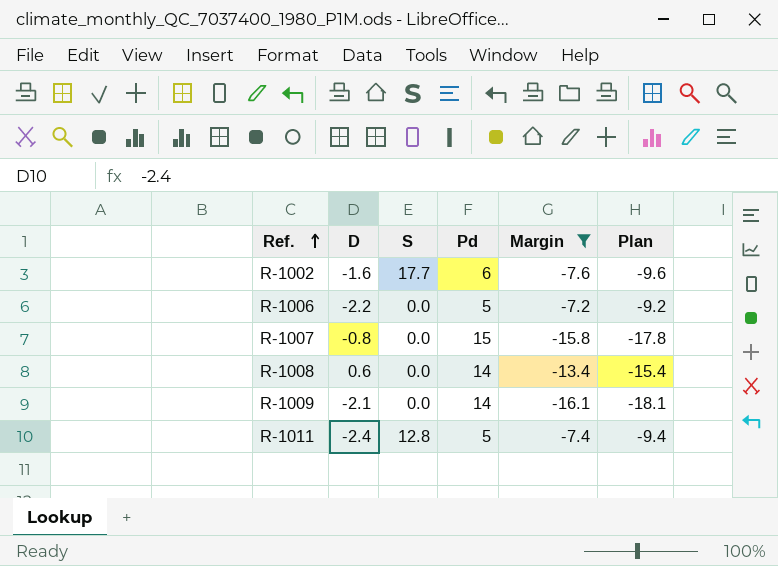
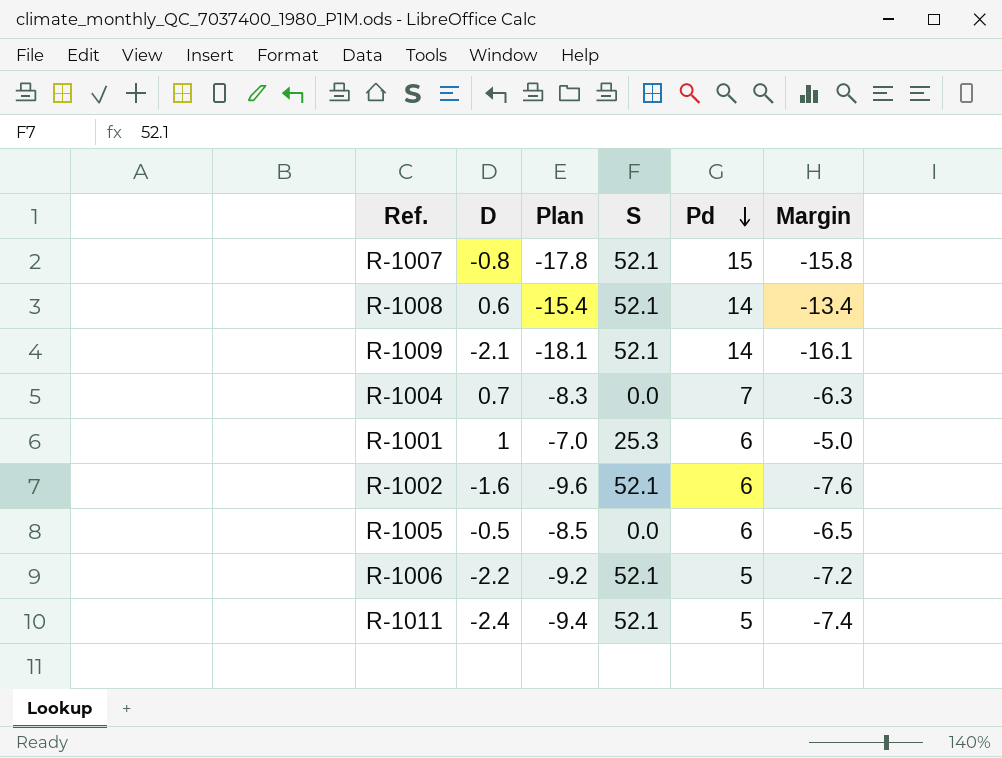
filter: Margin <= -7.2 -> none
row order: Ref. ascending -> Pd descending
column Plan | position: 6 -> 3
R-1007 | S: 0.0 -> 52.1
R-1008 | S: 0.0 -> 52.1
R-1009 | S: 0.0 -> 52.1
R-1002 | S: 17.7 -> 52.1
R-1006 | S: 0.0 -> 52.1
R-1011 | S: 12.8 -> 52.1

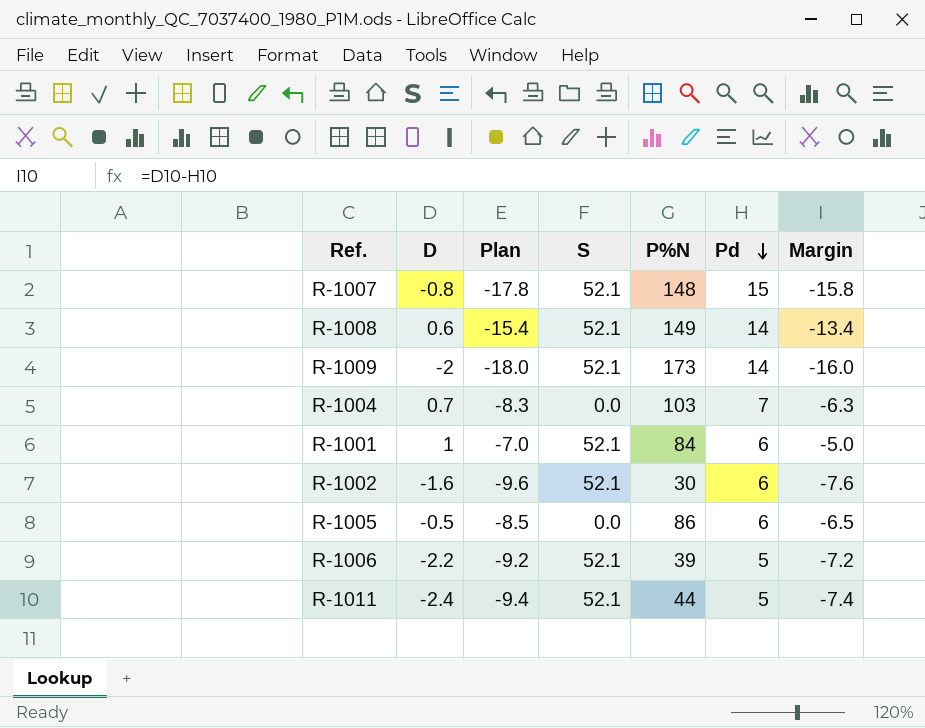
column P%N | position: none -> 5
R-1009 | D: -2.1 -> -2
R-1009 | Plan: -18.1 -> -18.0
R-1009 | Margin: -16.1 -> -16.0
R-1001 | S: 25.3 -> 52.1

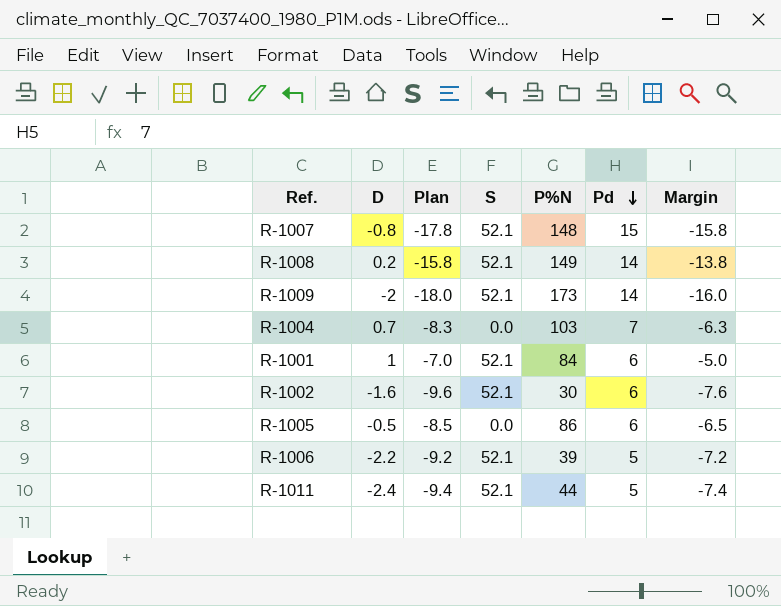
R-1008 | D: 0.6 -> 0.2
R-1008 | Plan: -15.4 -> -15.8
R-1008 | Margin: -13.4 -> -13.8

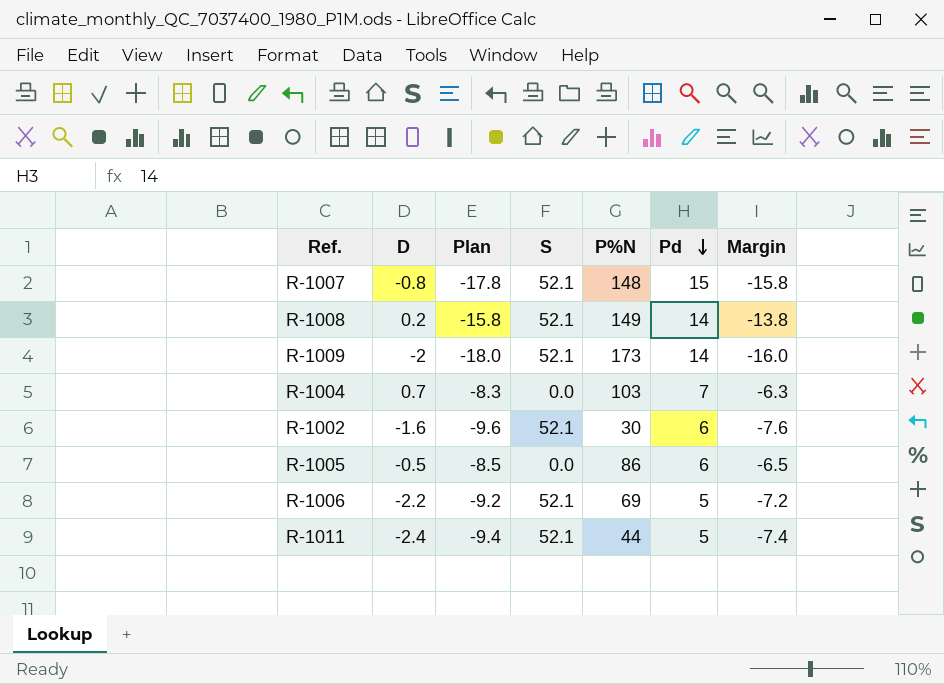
row R-1001: 1 | -7.0 | 52.1 | 84 | 6 | -5.0 -> none
R-1006 | P%N: 39 -> 69

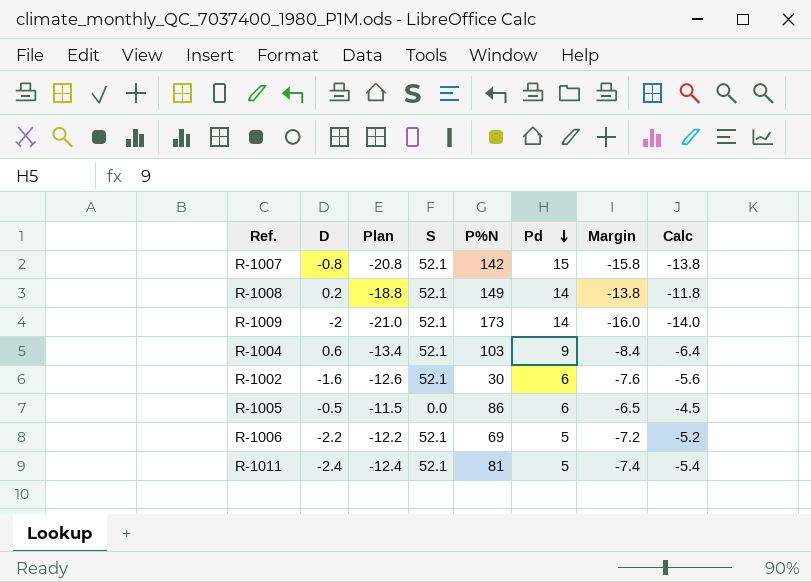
column Plan | formula: [Margin] - 2 -> [Margin] - 5
column Calc | formula: none -> [Margin] + 2
R-1007 | P%N: 148 -> 142
R-1004 | D: 0.7 -> 0.6
R-1004 | S: 0.0 -> 52.1
R-1004 | Pd: 7 -> 9
R-1004 | Margin: -6.3 -> -8.4
R-1011 | P%N: 44 -> 81

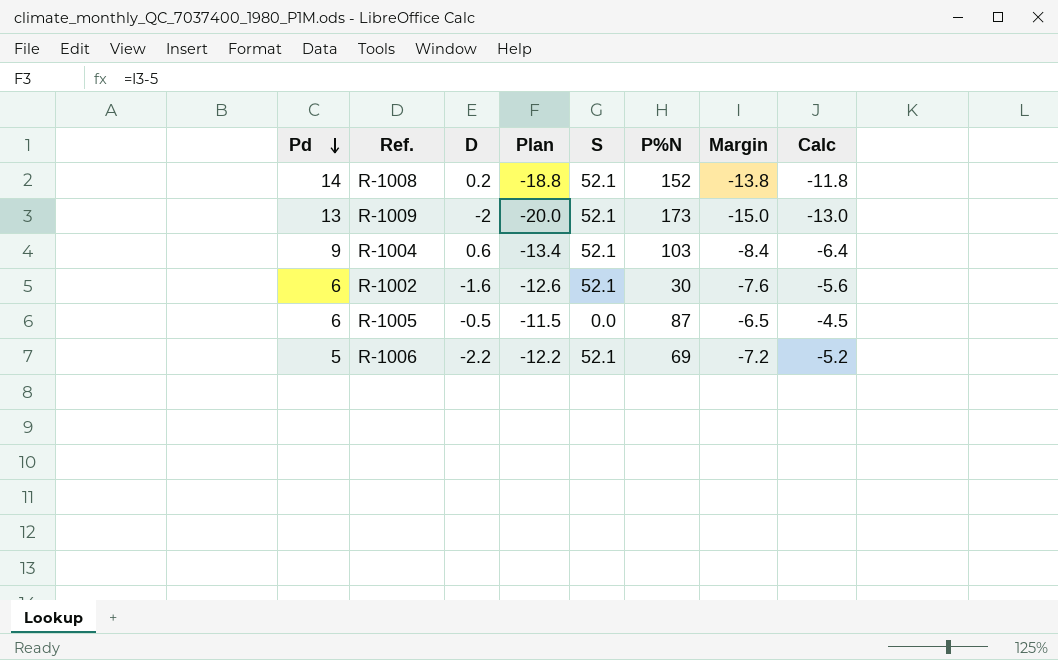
column Pd | position: 6 -> 1
row R-1007: -0.8 | -20.8 | 52.1 | 142 | 15 | -15.8 | -13.8 -> none
row R-1011: -2.4 | -12.4 | 52.1 | 81 | 5 | -7.4 | -5.4 -> none
R-1008 | P%N: 149 -> 152
R-1009 | Pd: 14 -> 13
R-1009 | Plan: -21.0 -> -20.0
R-1009 | Margin: -16.0 -> -15.0
R-1009 | Calc: -14.0 -> -13.0
R-1005 | P%N: 86 -> 87

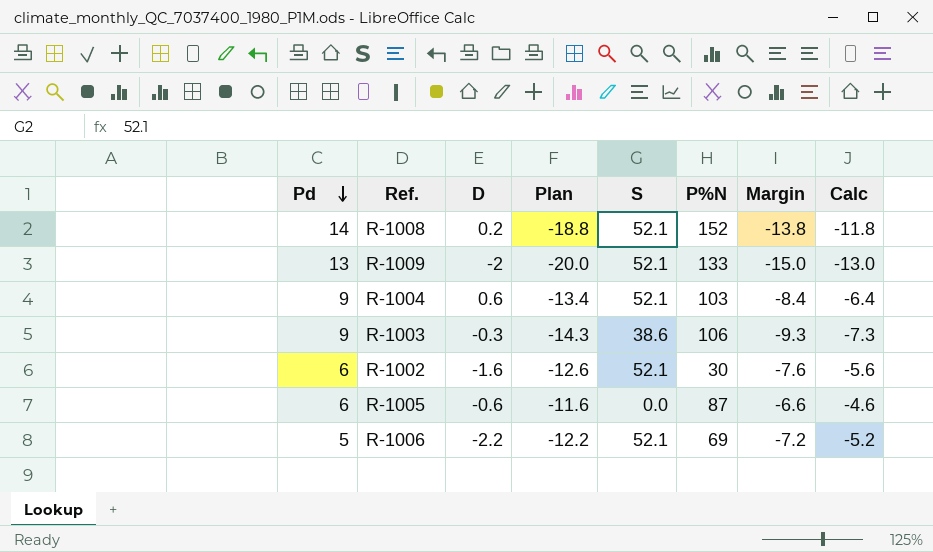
R-1009 | P%N: 173 -> 133
row R-1003: none -> 9 | -0.3 | -14.3 | 38.6 | 106 | -9.3 | -7.3
R-1005 | D: -0.5 -> -0.6
R-1005 | Plan: -11.5 -> -11.6
R-1005 | Margin: -6.5 -> -6.6
R-1005 | Calc: -4.5 -> -4.6

